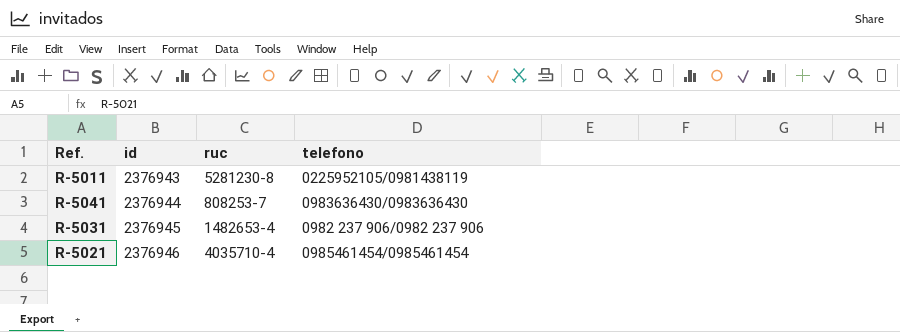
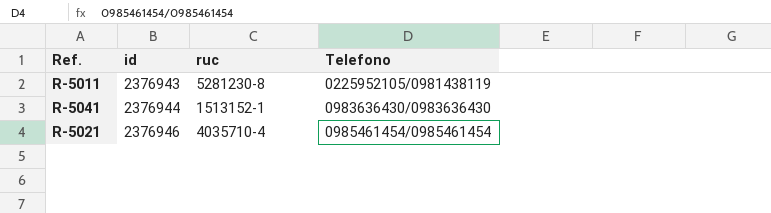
column name: telefono -> Telefono
row R-5031: 2376945 | 1482653-4 | 0982 237 906/0982 237 906 -> none
R-5041 | ruc: 808253-7 -> 1513152-1

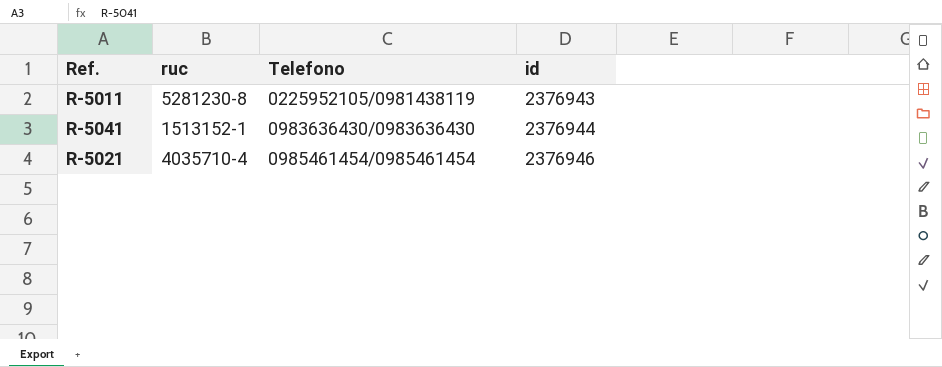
column id | position: 2 -> 4

